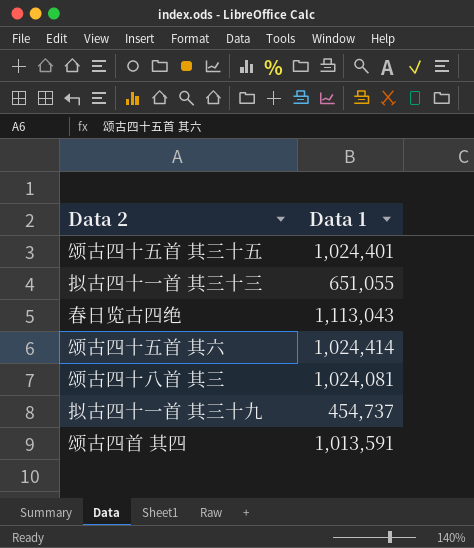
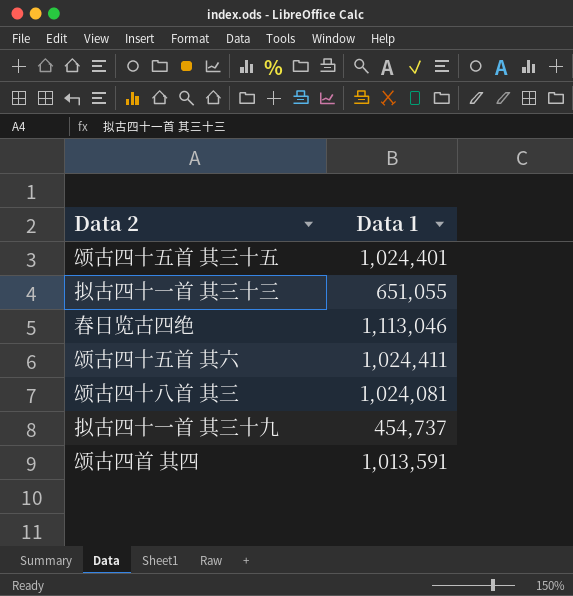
春日览古四绝 | Data 1: 1,113,043 -> 1,113,046
颂古四十五首 其六 | Data 1: 1,024,414 -> 1,024,411

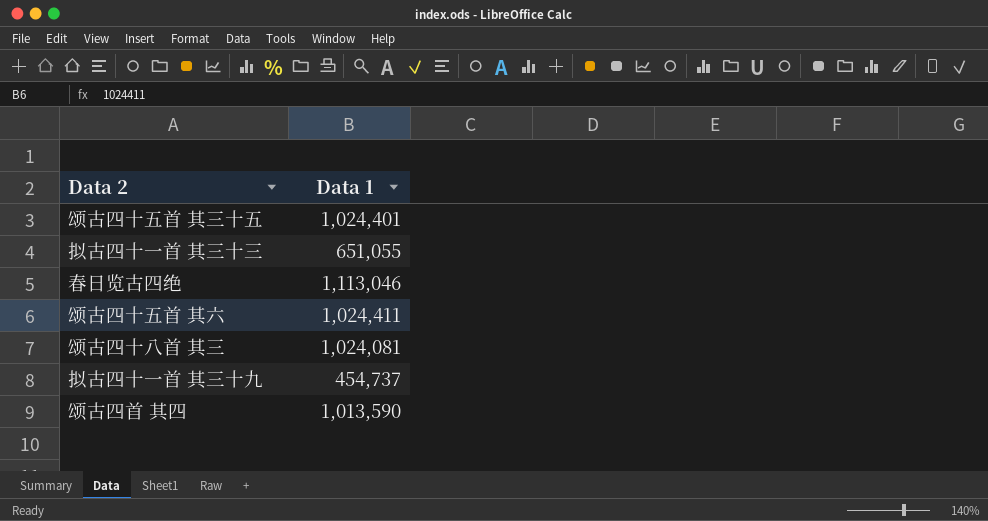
颂古四首 其四 | Data 1: 1,013,591 -> 1,013,590

